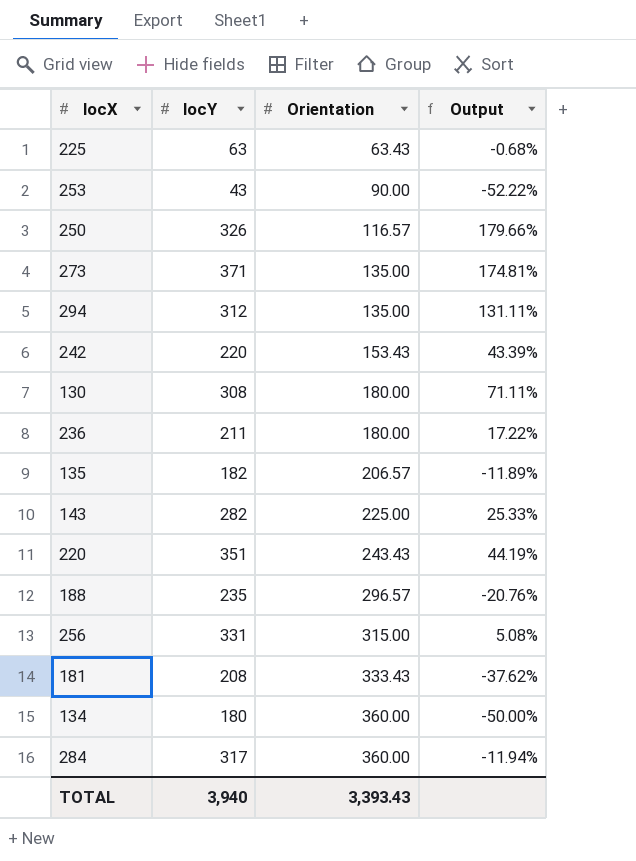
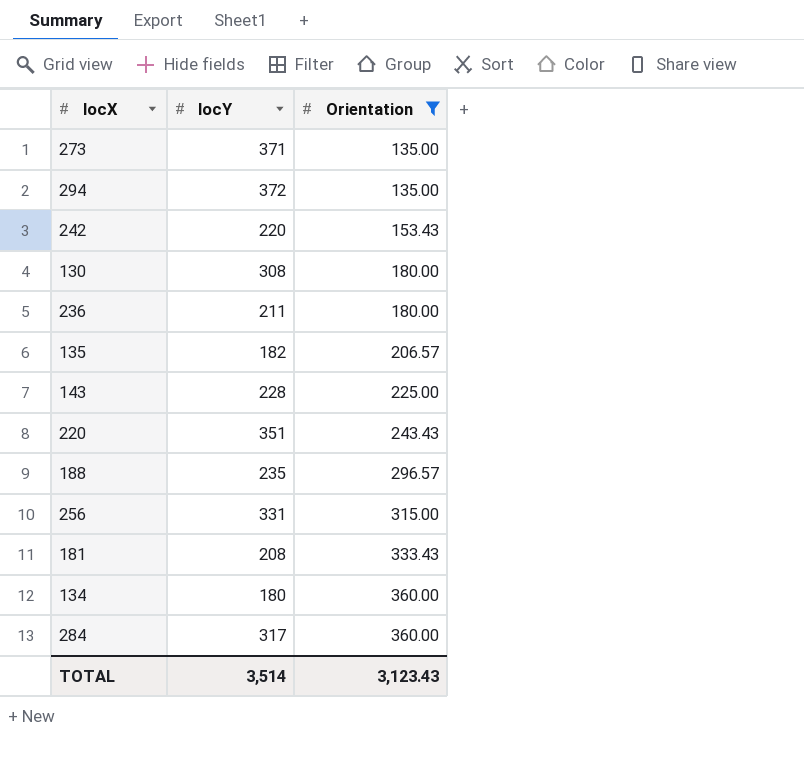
filter: none -> Orientation >= 135.00
column Output | formula: ([locY] - [Orientation]) / [Orientation] -> none
294 | locY: 312 -> 372
143 | locY: 282 -> 228
TOTAL | locY: 3,940 -> 3,514
TOTAL | Orientation: 3,393.43 -> 3,123.43

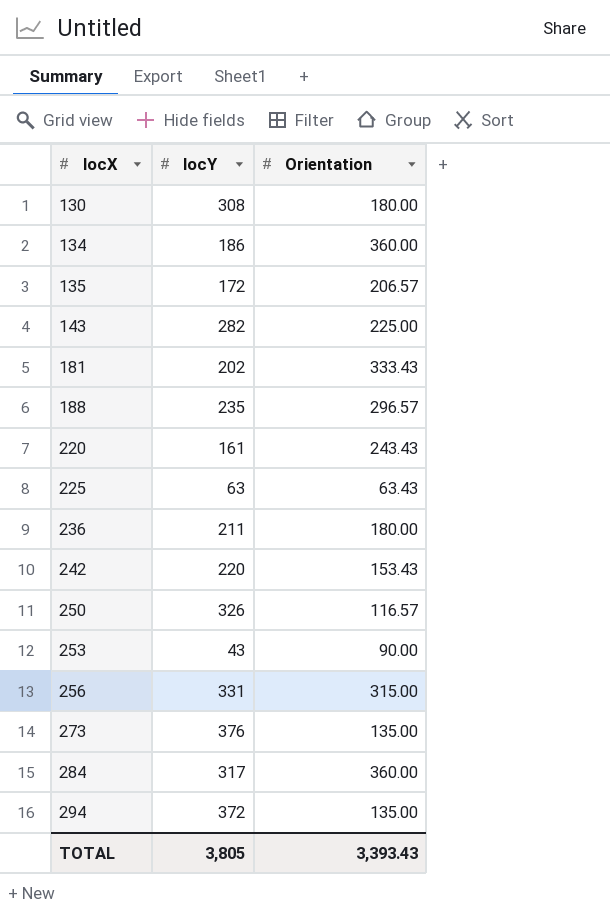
filter: Orientation >= 135.00 -> none
row order: Orientation ascending -> locX ascending
134 | locY: 180 -> 186
135 | locY: 182 -> 172
143 | locY: 228 -> 282
181 | locY: 208 -> 202
220 | locY: 351 -> 161
273 | locY: 371 -> 376
TOTAL | locY: 3,514 -> 3,805
TOTAL | Orientation: 3,123.43 -> 3,393.43

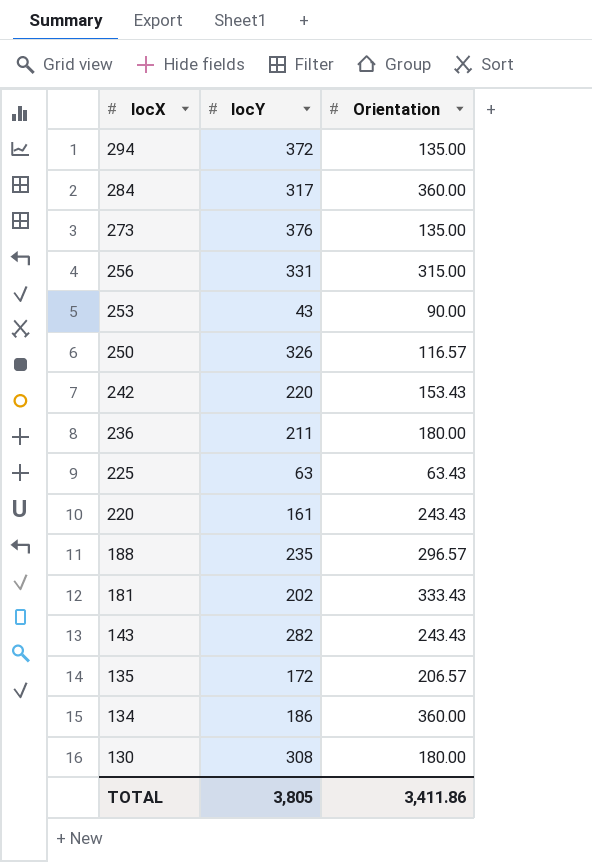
row order: locX ascending -> locX descending
143 | Orientation: 225.00 -> 243.43
TOTAL | Orientation: 3,393.43 -> 3,411.86

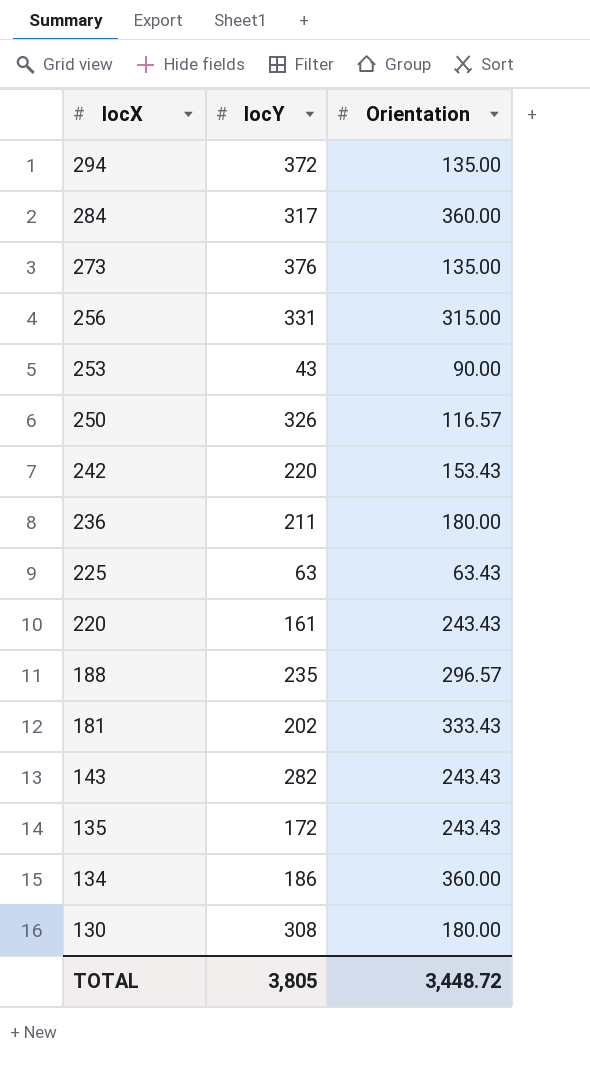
135 | Orientation: 206.57 -> 243.43
TOTAL | Orientation: 3,411.86 -> 3,448.72

